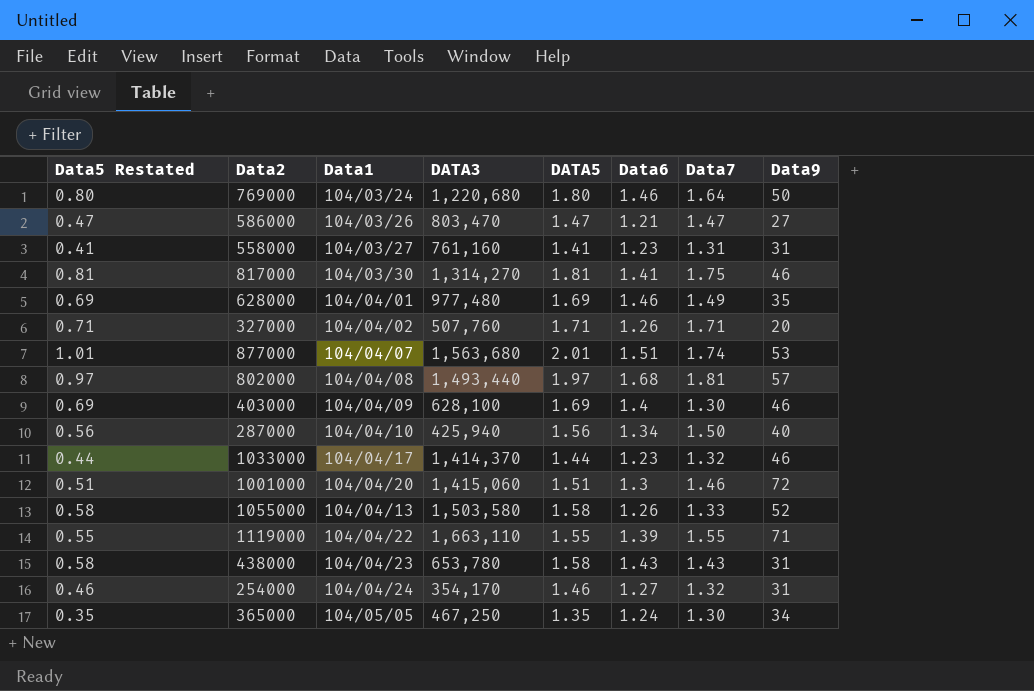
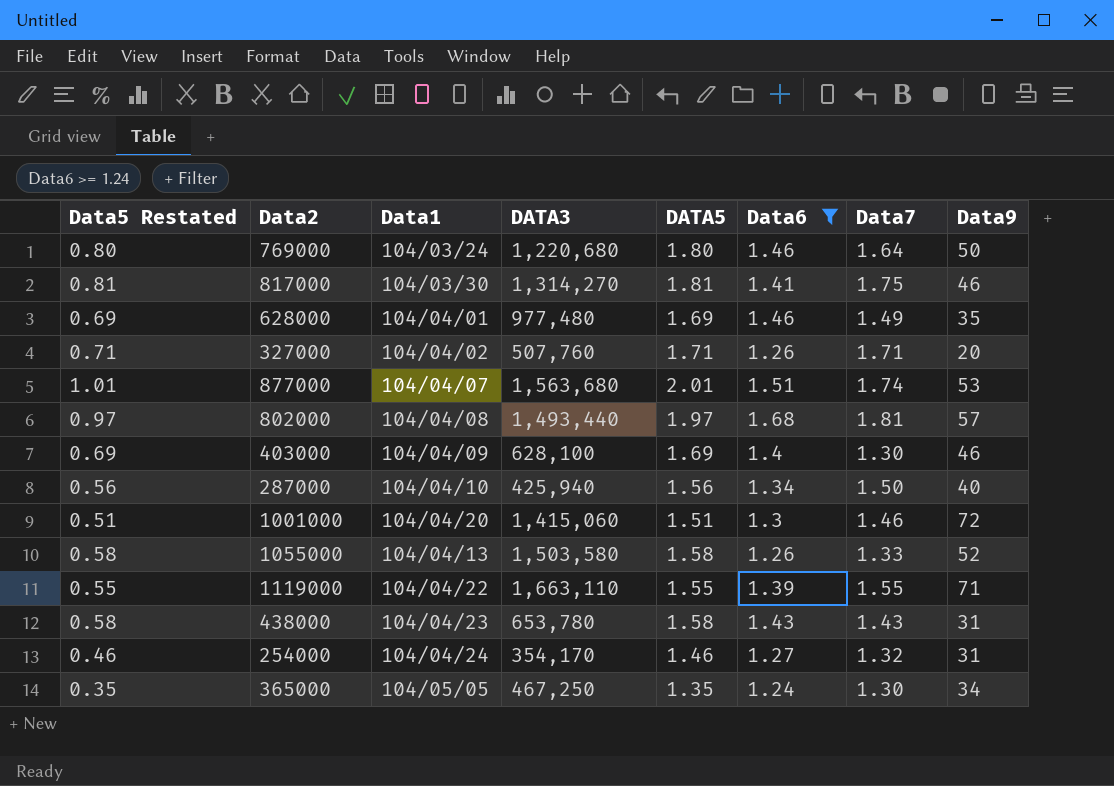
filter: none -> Data6 >= 1.24

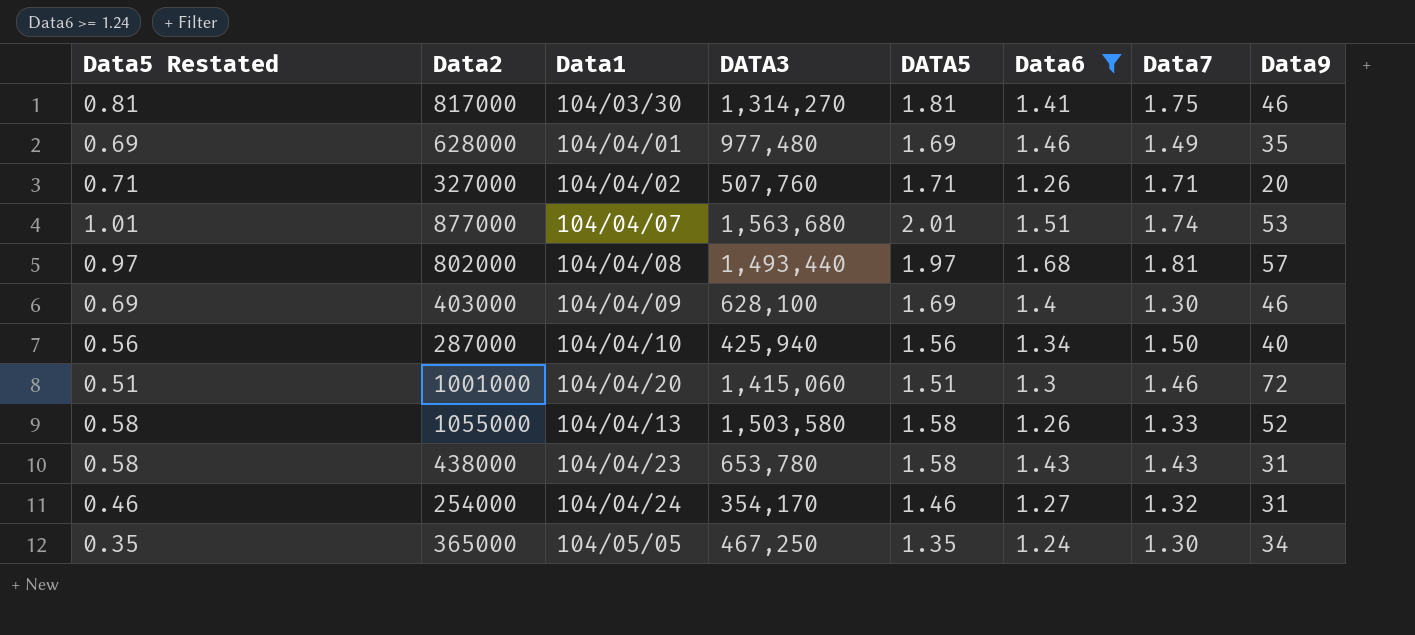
row 769000: 0.80 | 104/03/24 | 1,220,680 | 1.80 | 1.46 | 1.64 | 50 -> none
row 1119000: 0.55 | 104/04/22 | 1,663,110 | 1.55 | 1.39 | 1.55 | 71 -> none

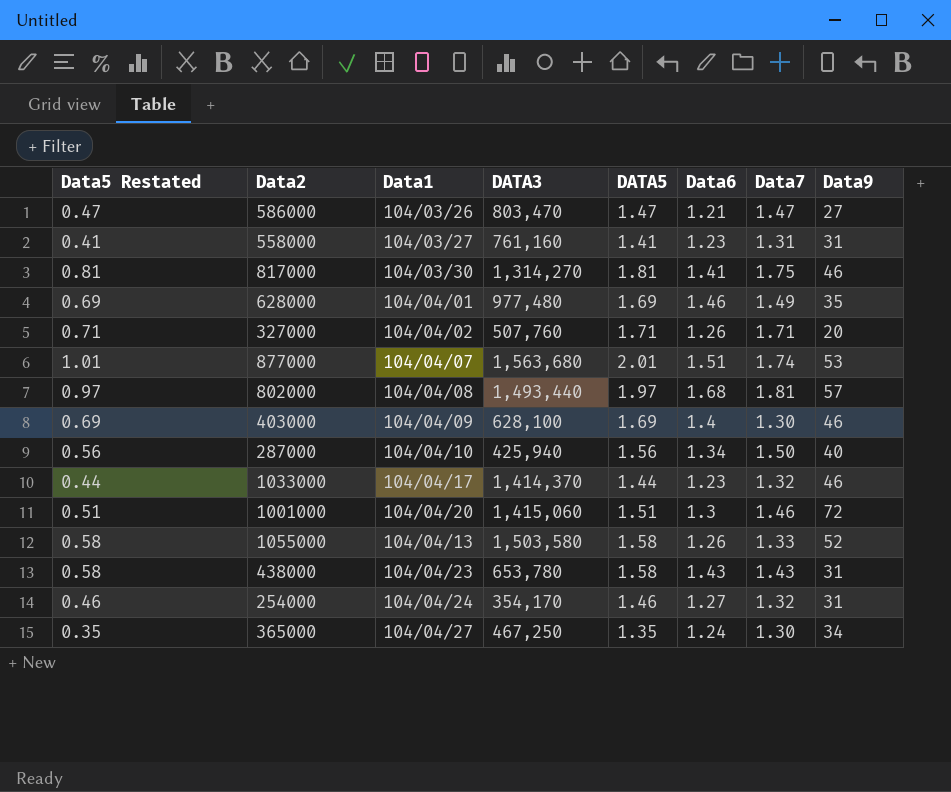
filter: Data6 >= 1.24 -> none
365000 | Data1: 104/05/05 -> 104/04/27

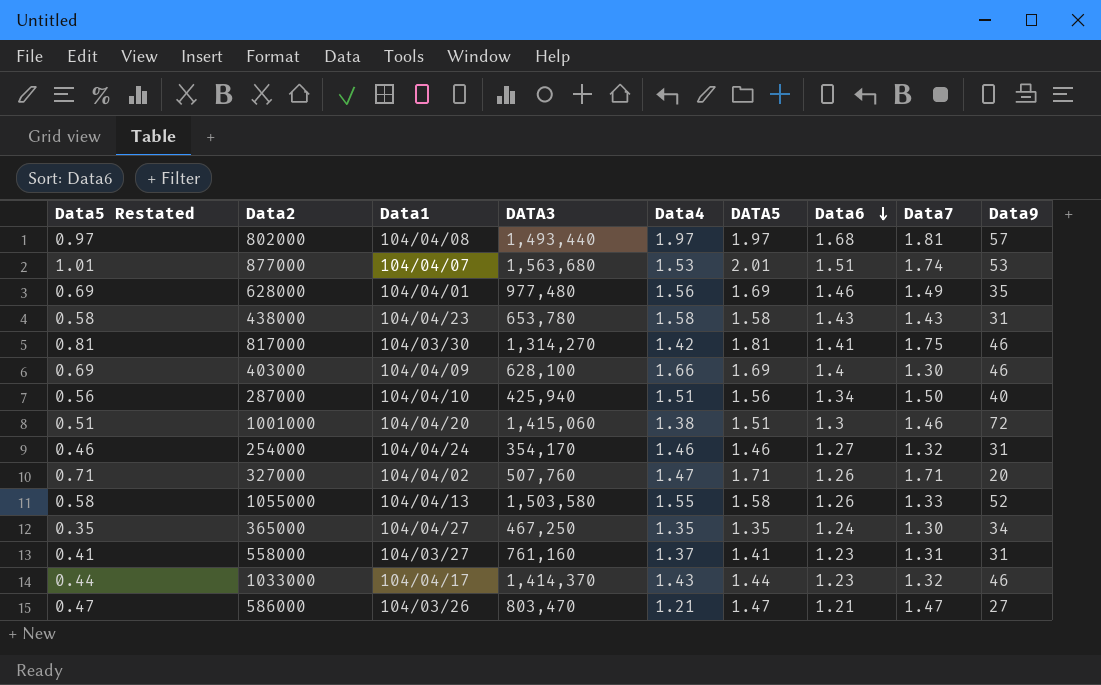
row order: none -> Data6 descending
column Data4 | position: none -> 5

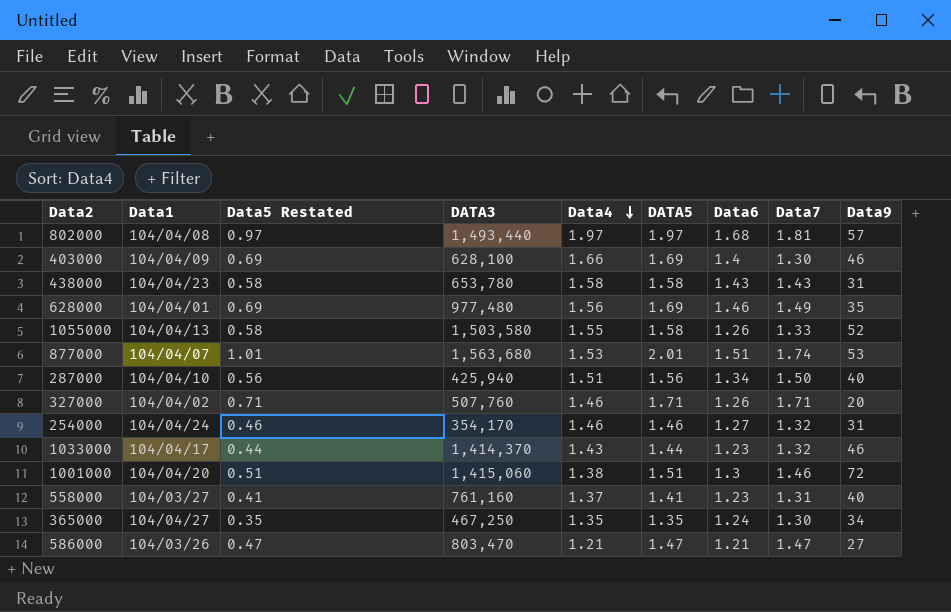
row order: Data6 descending -> Data4 descending
column Data5 Restated | position: 1 -> 3
row 817000: 0.81 | 104/03/30 | 1,314,270 | 1.42 | 1.81 | 1.41 | 1.75 | 46 -> none
327000 | Data4: 1.47 -> 1.46
558000 | Data9: 31 -> 40

